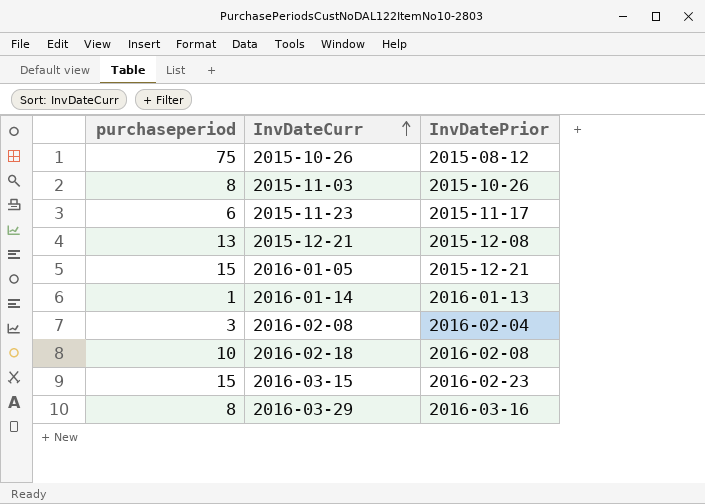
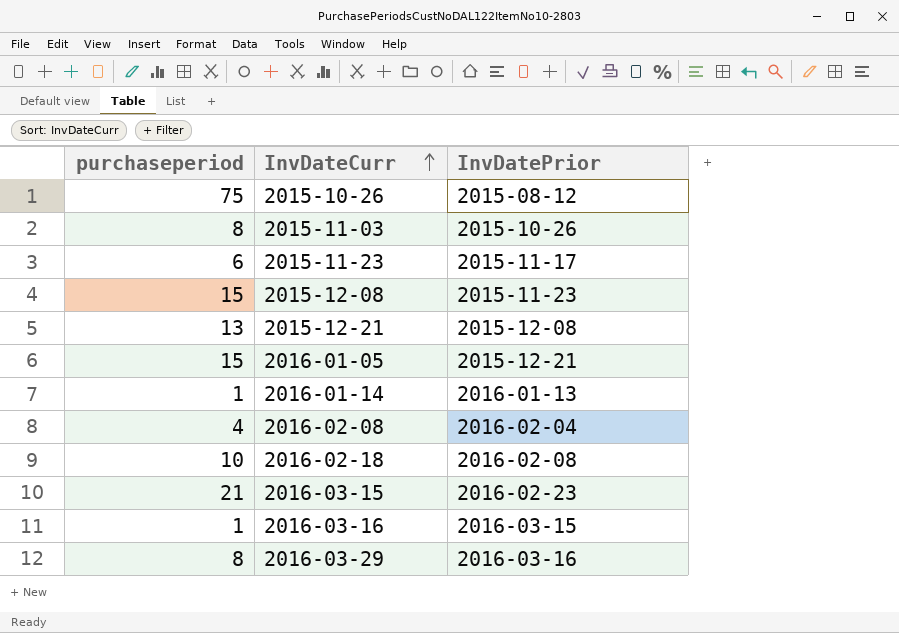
row 2015-12-08: none -> 15 | 2015-11-23
2016-02-08 | purchaseperiod: 3 -> 4
2016-03-15 | purchaseperiod: 15 -> 21
row 2016-03-16: none -> 1 | 2016-03-15

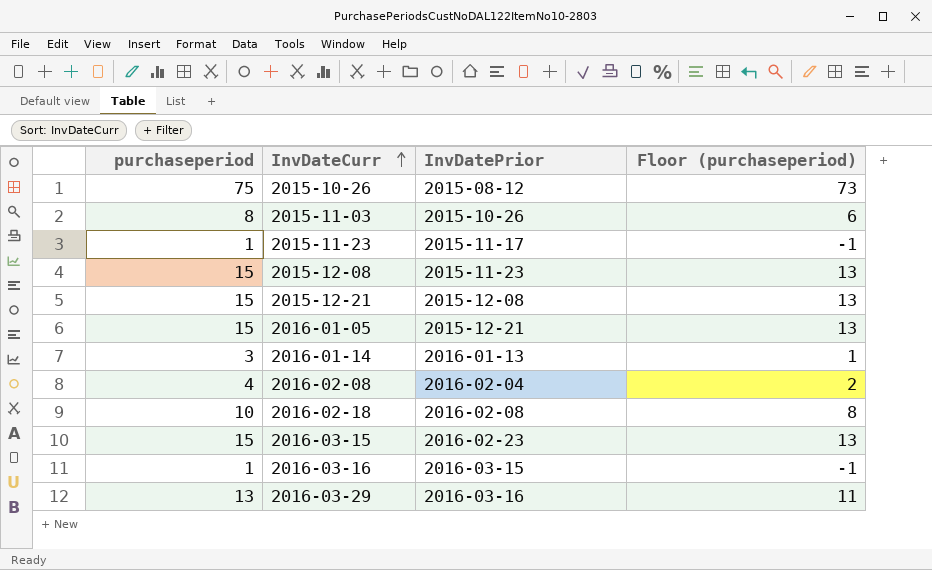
column Floor (purchaseperiod) | formula: none -> [purchaseperiod] - 2
2015-11-23 | purchaseperiod: 6 -> 1
2015-12-21 | purchaseperiod: 13 -> 15
2016-01-14 | purchaseperiod: 1 -> 3
2016-03-15 | purchaseperiod: 21 -> 15
2016-03-29 | purchaseperiod: 8 -> 13

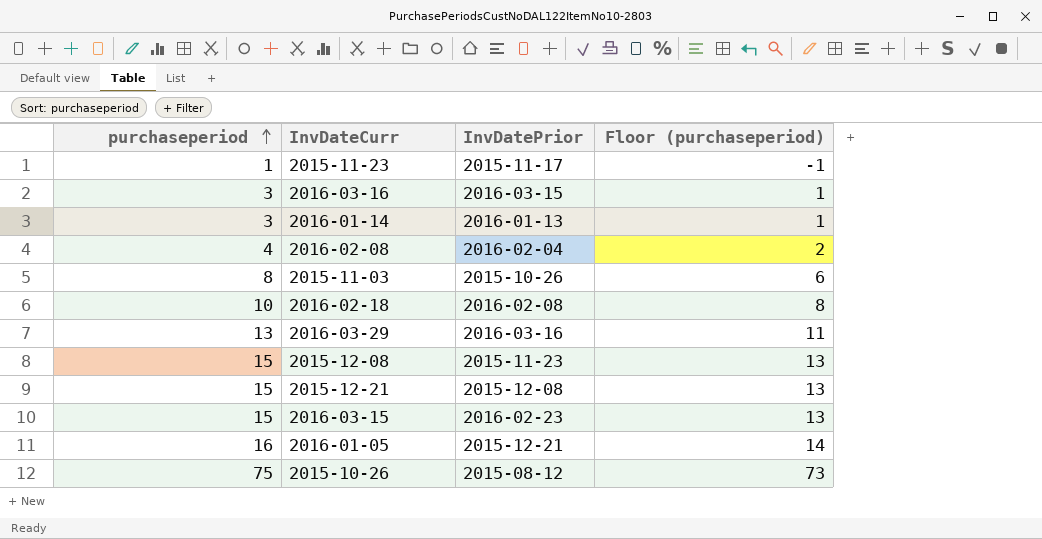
row order: InvDateCurr ascending -> purchaseperiod ascending
2016-03-16 | purchaseperiod: 1 -> 3
2016-03-16 | Floor (purchaseperiod): -1 -> 1
2016-01-05 | purchaseperiod: 15 -> 16
2016-01-05 | Floor (purchaseperiod): 13 -> 14

